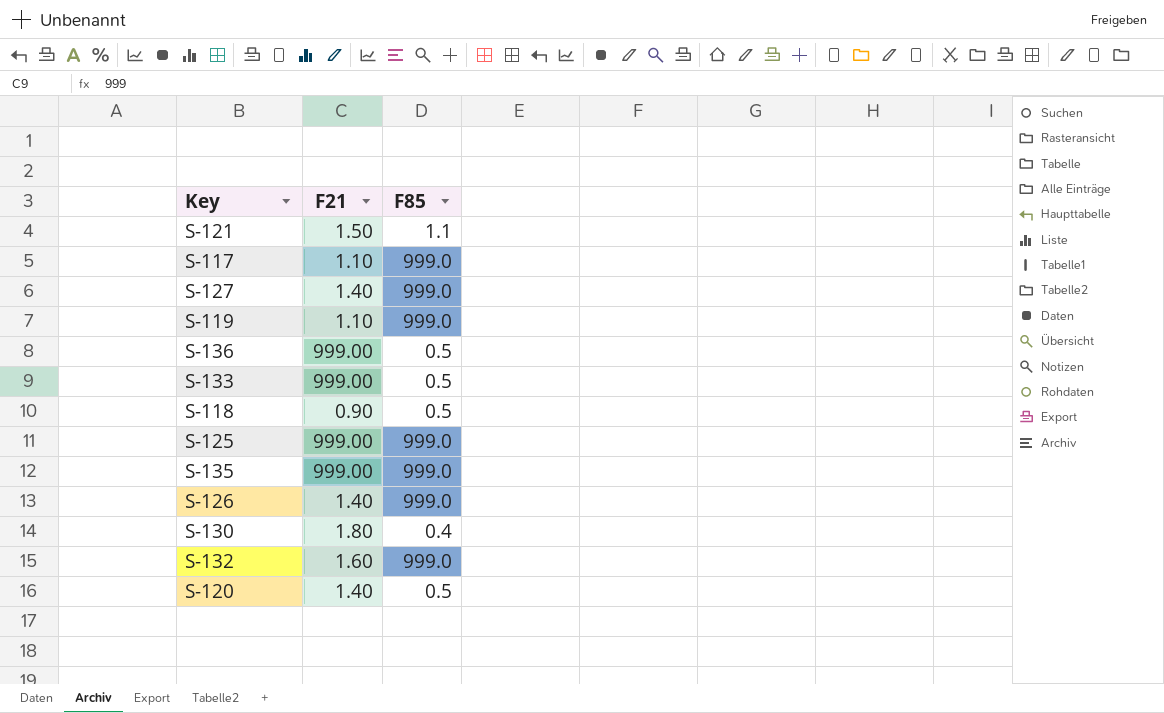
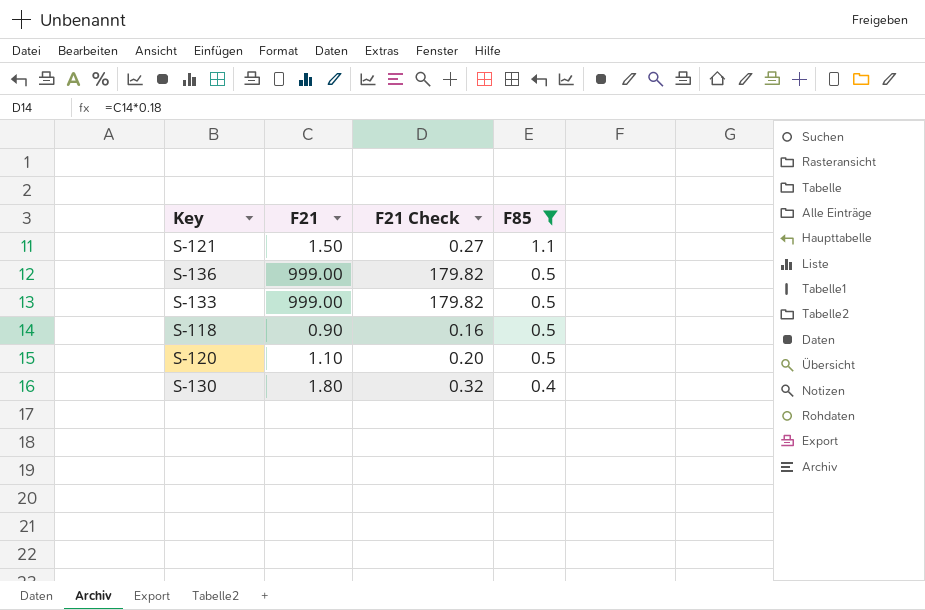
filter: none -> F85 != 999.0
row order: none -> F85 descending
column F21 Check | formula: none -> [F21] * 0.18
S-120 | F21: 1.40 -> 1.10

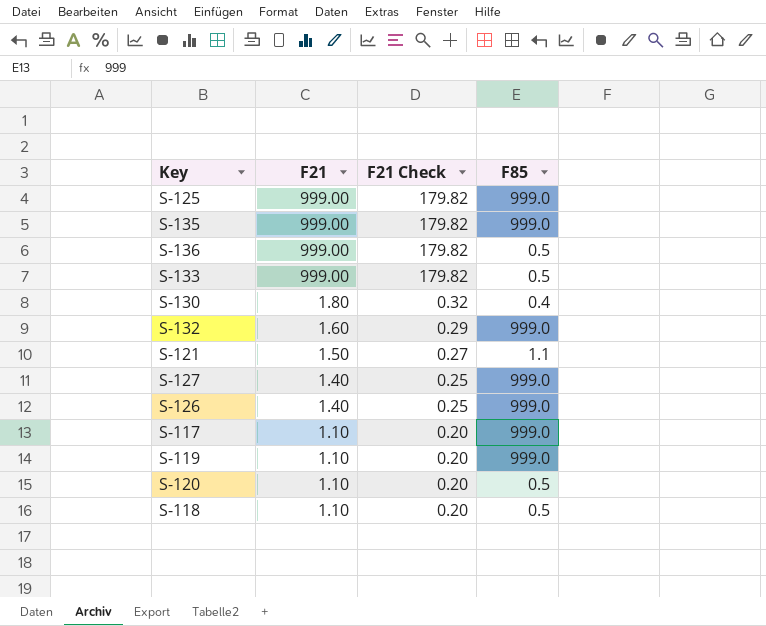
filter: F85 != 999.0 -> none
row order: F85 descending -> F21 descending
S-118 | F21: 0.90 -> 1.10
S-118 | F21 Check: 0.16 -> 0.20

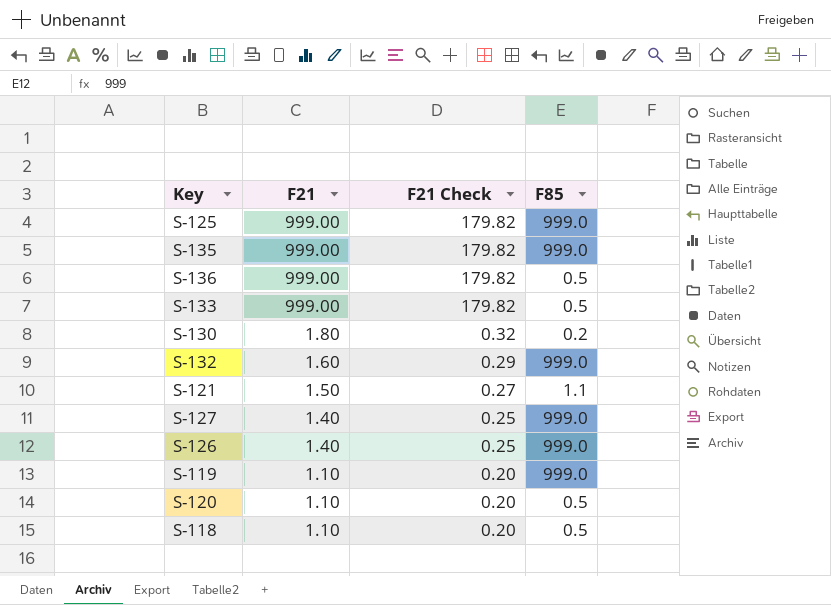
row S-117: 1.10 | 0.20 | 999.0 -> none
S-130 | F85: 0.4 -> 0.2

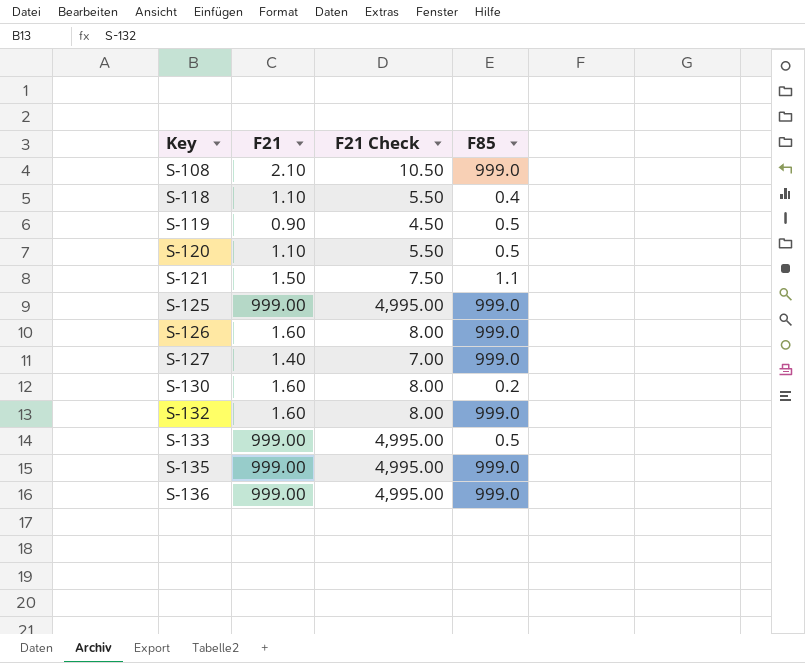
row order: F21 descending -> Key ascending
column F21 Check | formula: [F21] * 0.18 -> [F21] * 5
row S-108: none -> 2.10 | 10.50 | 999.0
S-118 | F85: 0.5 -> 0.4
S-119 | F21: 1.10 -> 0.90
S-119 | F85: 999.0 -> 0.5
S-126 | F21: 1.40 -> 1.60
S-130 | F21: 1.80 -> 1.60
S-136 | F85: 0.5 -> 999.0

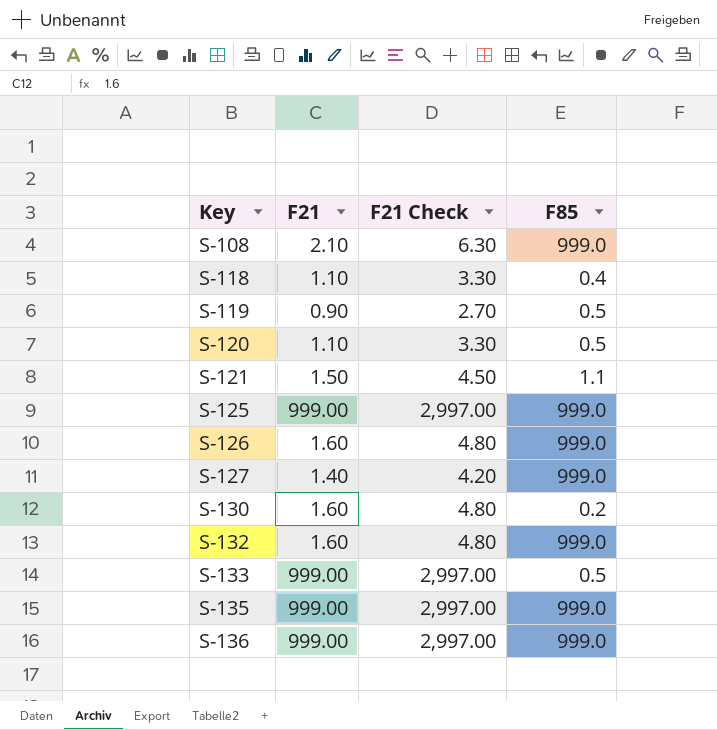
column F21 Check | formula: [F21] * 5 -> [F21] * 3

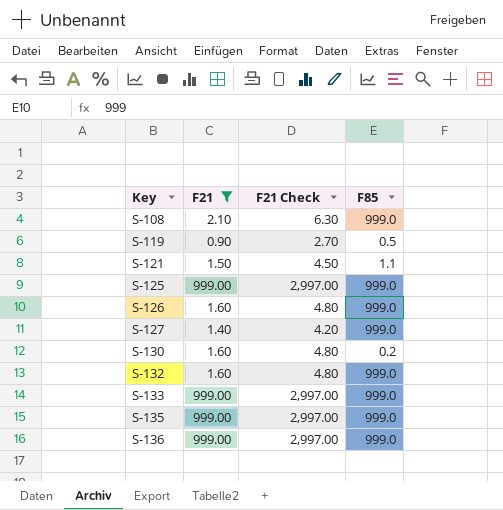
filter: none -> F21 != 1.10
S-133 | F85: 0.5 -> 999.0

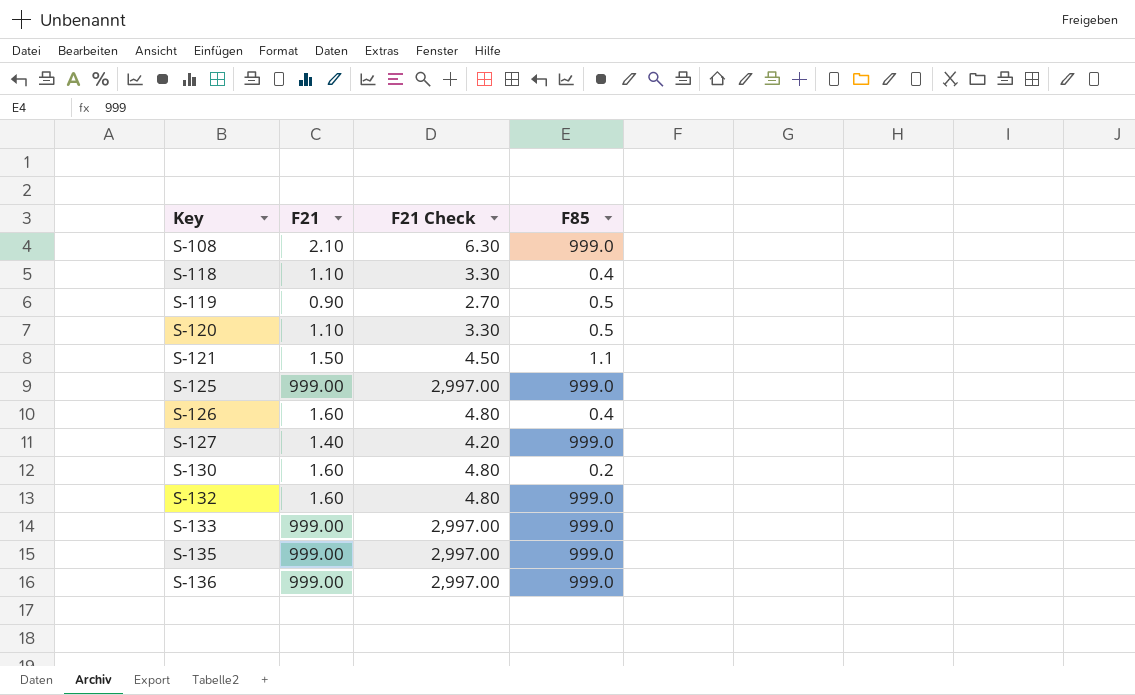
filter: F21 != 1.10 -> none
S-126 | F85: 999.0 -> 0.4

